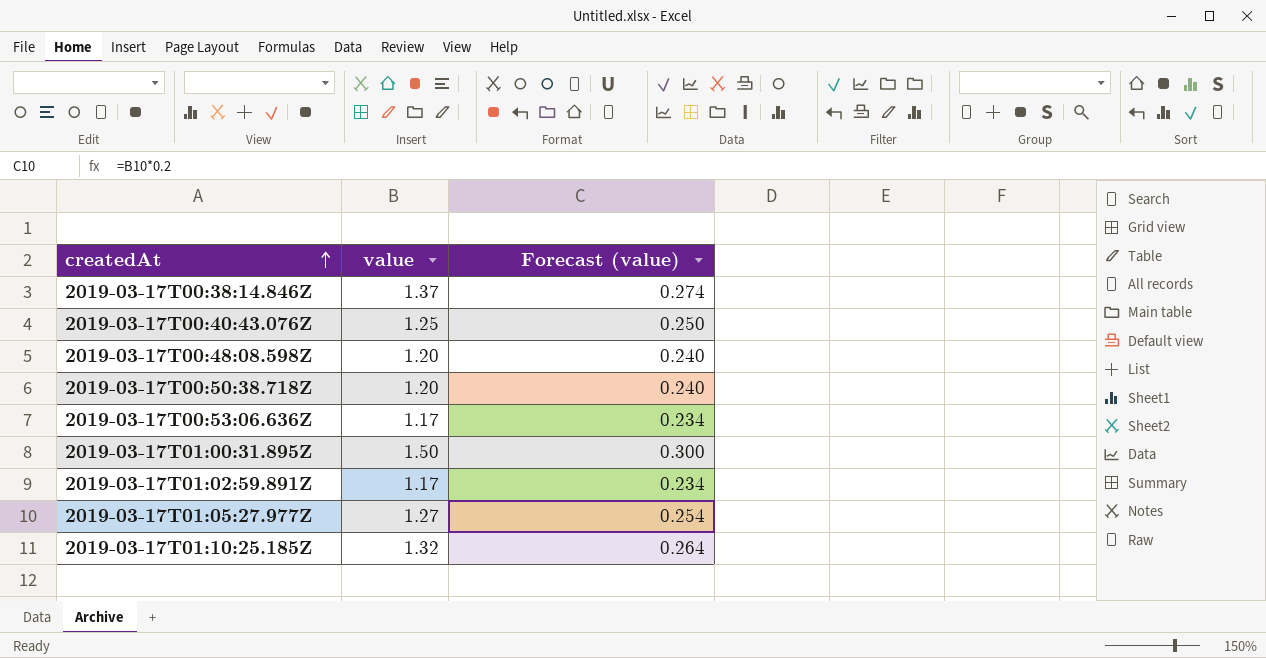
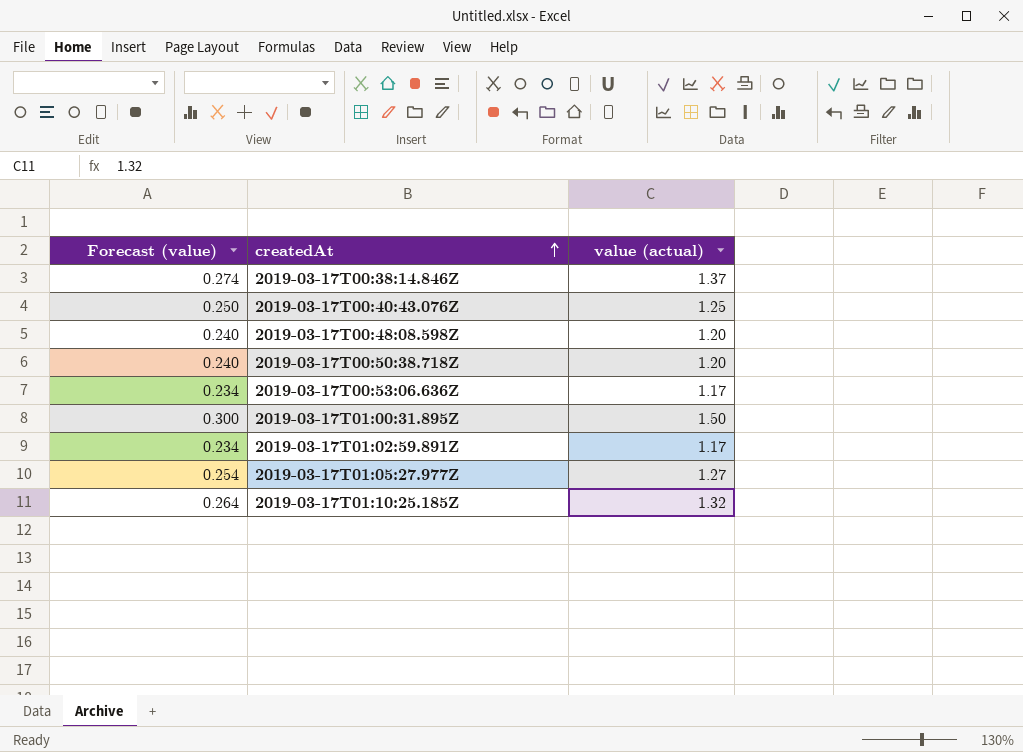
column Forecast (value) | position: 3 -> 1
column name: value -> value (actual)

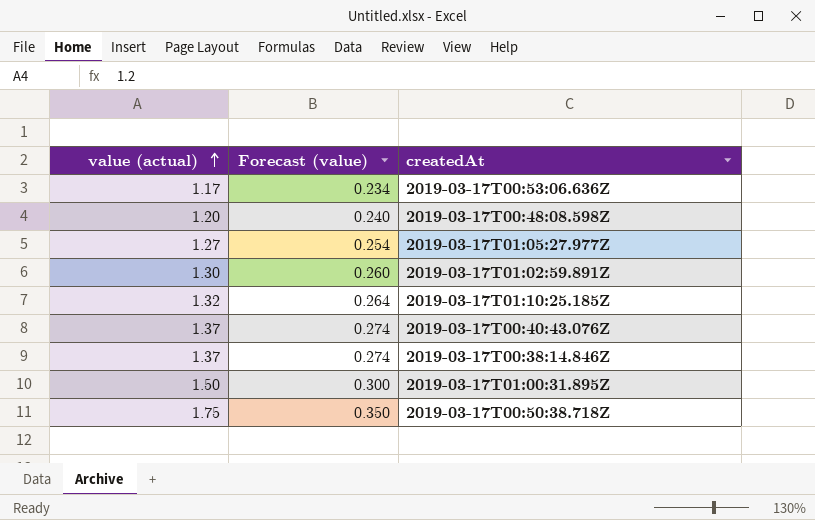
row order: createdAt ascending -> value (actual) ascending
column value (actual) | position: 3 -> 1
2019-03-17T01:02:59.891Z | value (actual): 1.17 -> 1.30
2019-03-17T01:02:59.891Z | Forecast (value): 0.234 -> 0.260
2019-03-17T00:40:43.076Z | value (actual): 1.25 -> 1.37
2019-03-17T00:40:43.076Z | Forecast (value): 0.250 -> 0.274
2019-03-17T00:50:38.718Z | value (actual): 1.20 -> 1.75
2019-03-17T00:50:38.718Z | Forecast (value): 0.240 -> 0.350

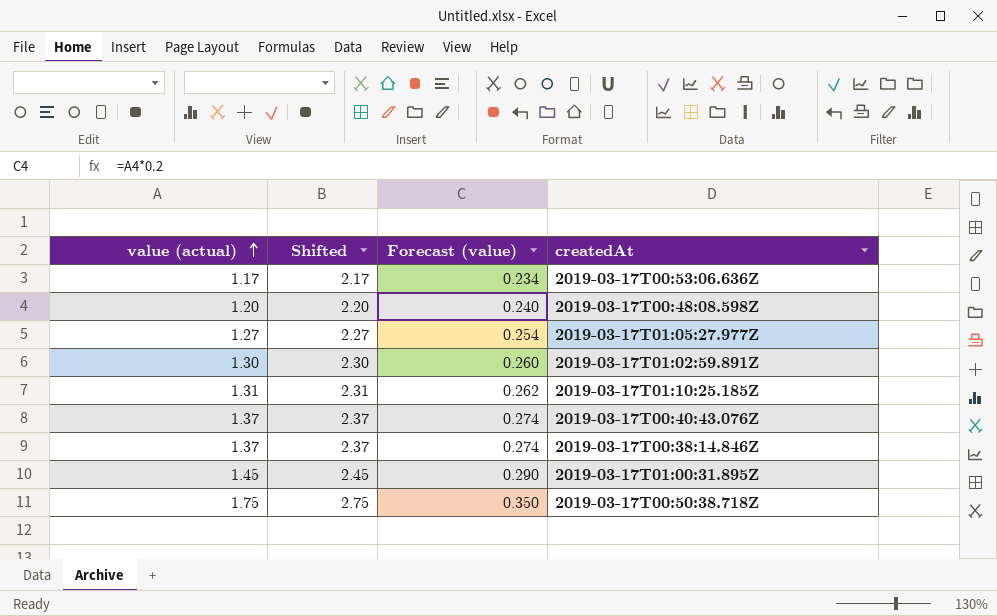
column Shifted | formula: none -> [value (actual)] + 1
2019-03-17T01:10:25.185Z | value (actual): 1.32 -> 1.31
2019-03-17T01:10:25.185Z | Forecast (value): 0.264 -> 0.262
2019-03-17T01:00:31.895Z | value (actual): 1.50 -> 1.45
2019-03-17T01:00:31.895Z | Forecast (value): 0.300 -> 0.290

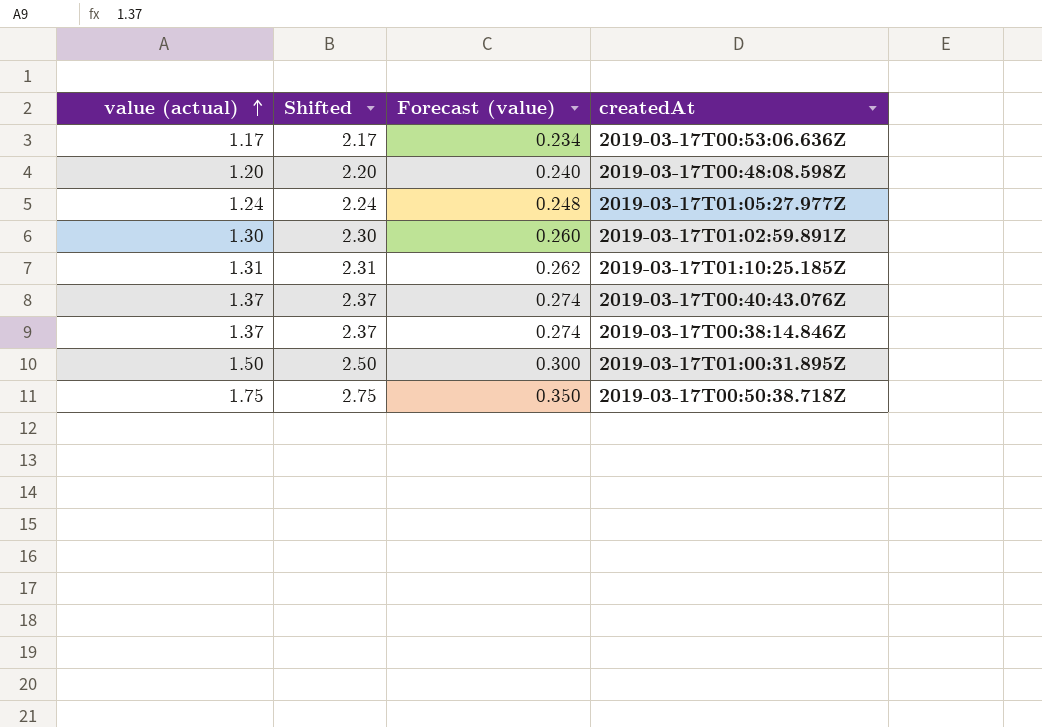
2019-03-17T01:05:27.977Z | value (actual): 1.27 -> 1.24
2019-03-17T01:05:27.977Z | Shifted: 2.27 -> 2.24
2019-03-17T01:05:27.977Z | Forecast (value): 0.254 -> 0.248
2019-03-17T01:00:31.895Z | value (actual): 1.45 -> 1.50
2019-03-17T01:00:31.895Z | Shifted: 2.45 -> 2.50
2019-03-17T01:00:31.895Z | Forecast (value): 0.290 -> 0.300

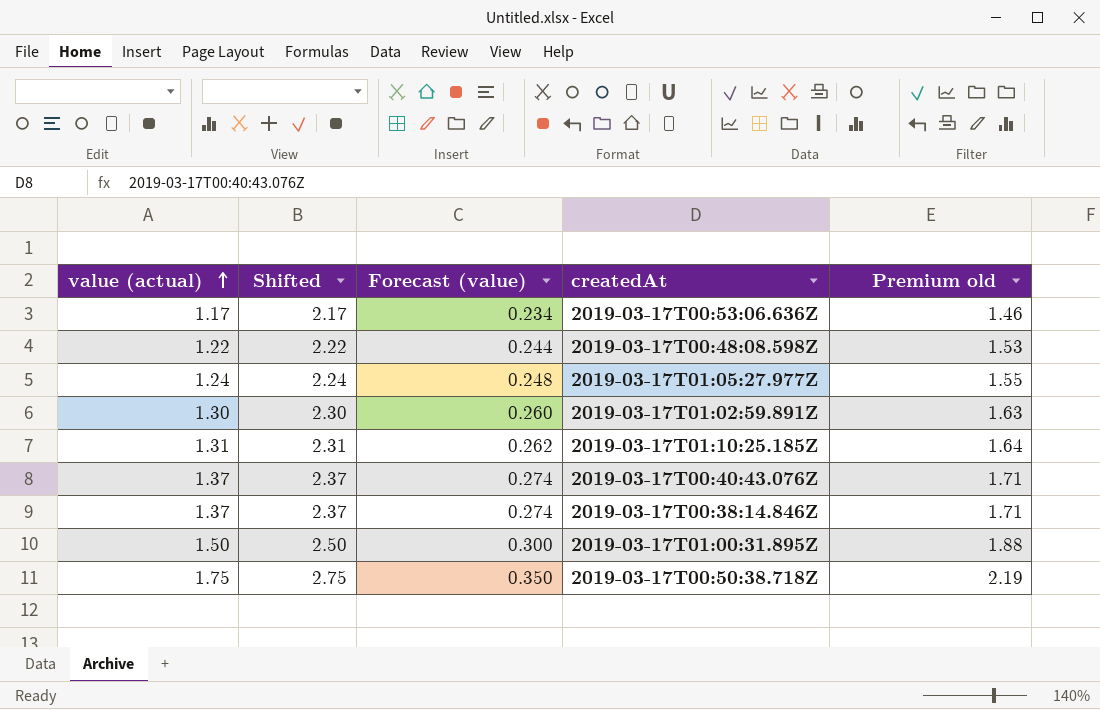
column Premium old | formula: none -> [value (actual)] * 1.25
2019-03-17T00:48:08.598Z | value (actual): 1.20 -> 1.22
2019-03-17T00:48:08.598Z | Shifted: 2.20 -> 2.22
2019-03-17T00:48:08.598Z | Forecast (value): 0.240 -> 0.244

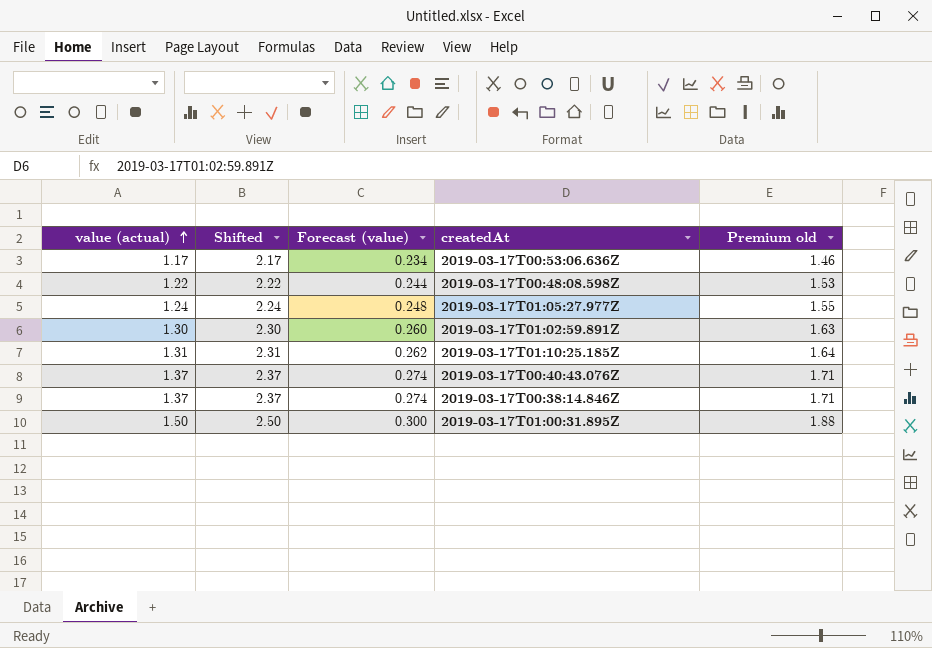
row 2019-03-17T00:50:38.718Z: 1.75 | 2.75 | 0.350 | 2.19 -> none

